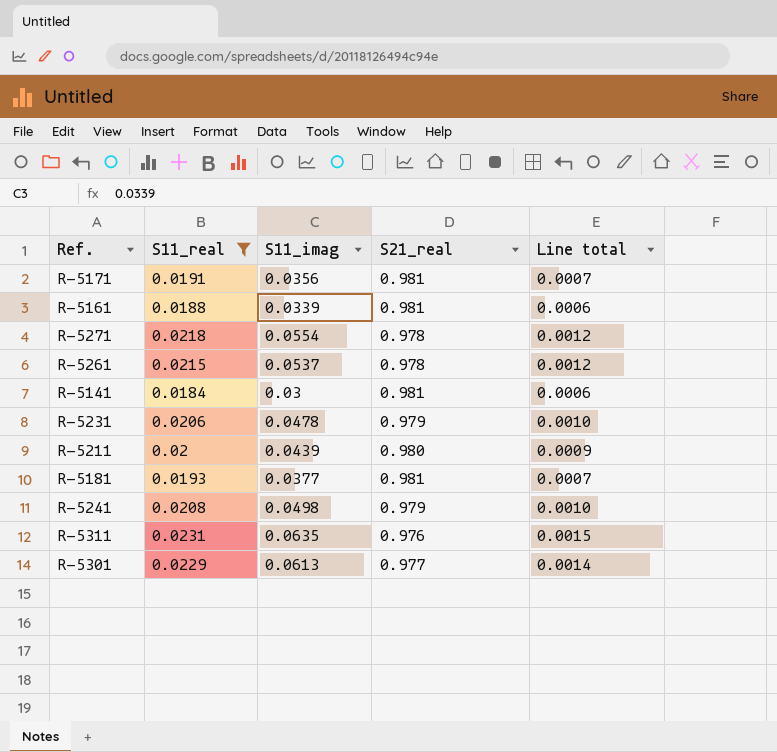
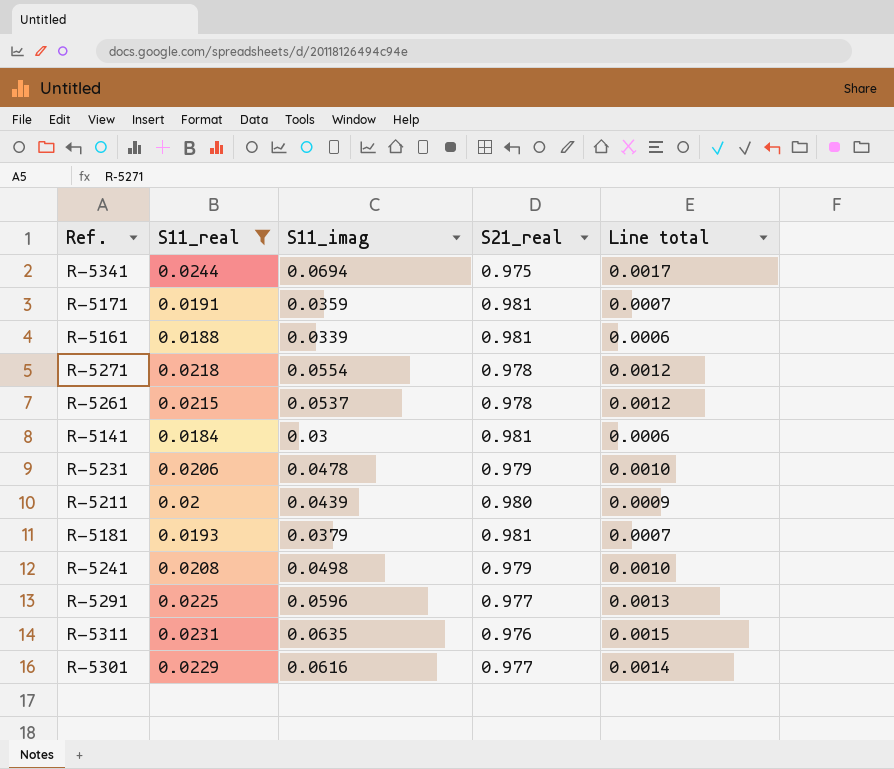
row R-5341: none -> 0.0244 | 0.0694 | 0.975 | 0.0017
R-5171 | S11_imag: 0.0356 -> 0.0359
R-5181 | S11_imag: 0.0377 -> 0.0379
row R-5291: none -> 0.0225 | 0.0596 | 0.977 | 0.0013
R-5301 | S11_imag: 0.0613 -> 0.0616

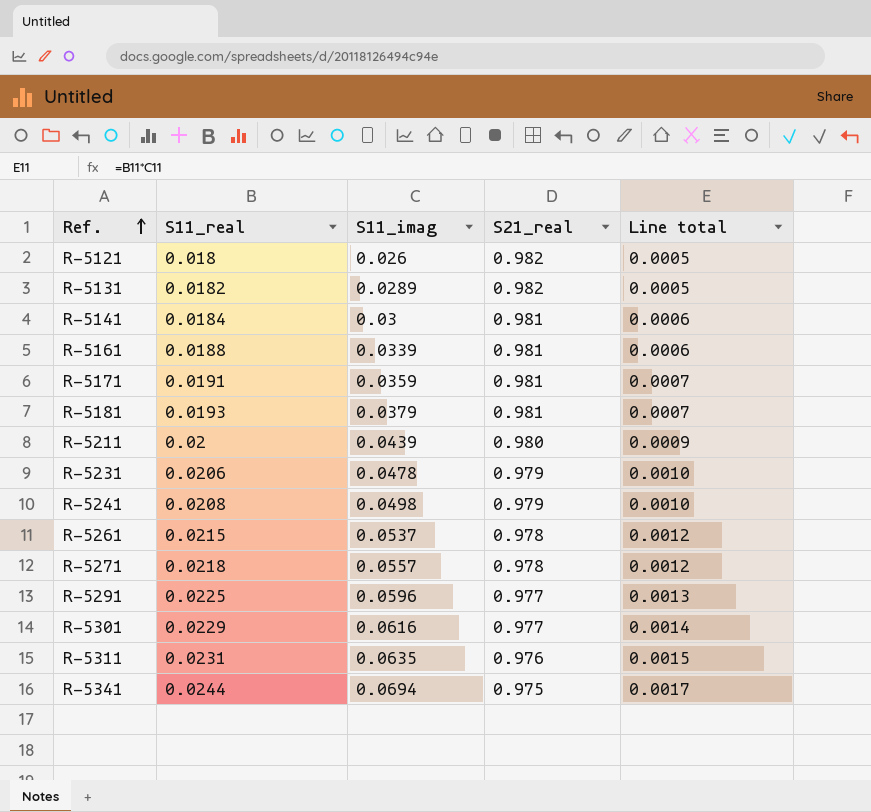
filter: S11_real >= 0.0184 -> none
row order: none -> Ref. ascending
R-5271 | S11_imag: 0.0554 -> 0.0557

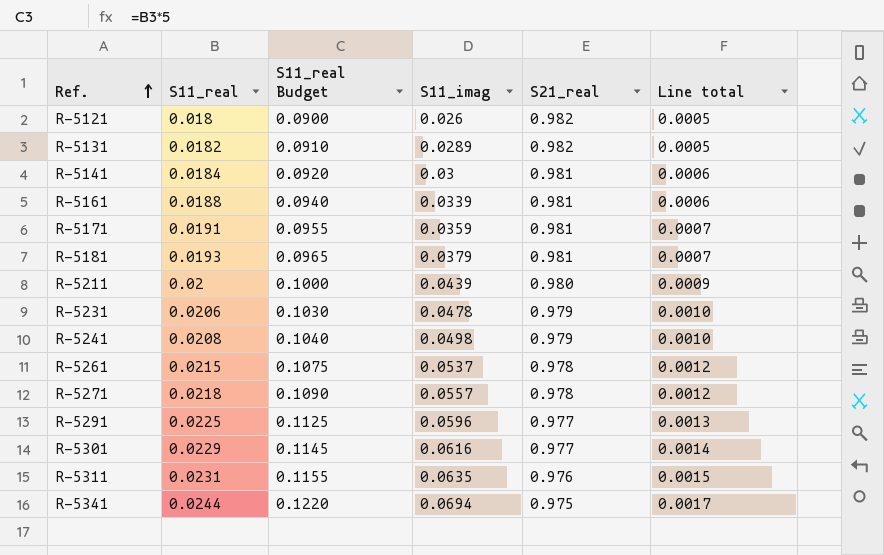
column S11_real Budget | formula: none -> [S11_real] * 5

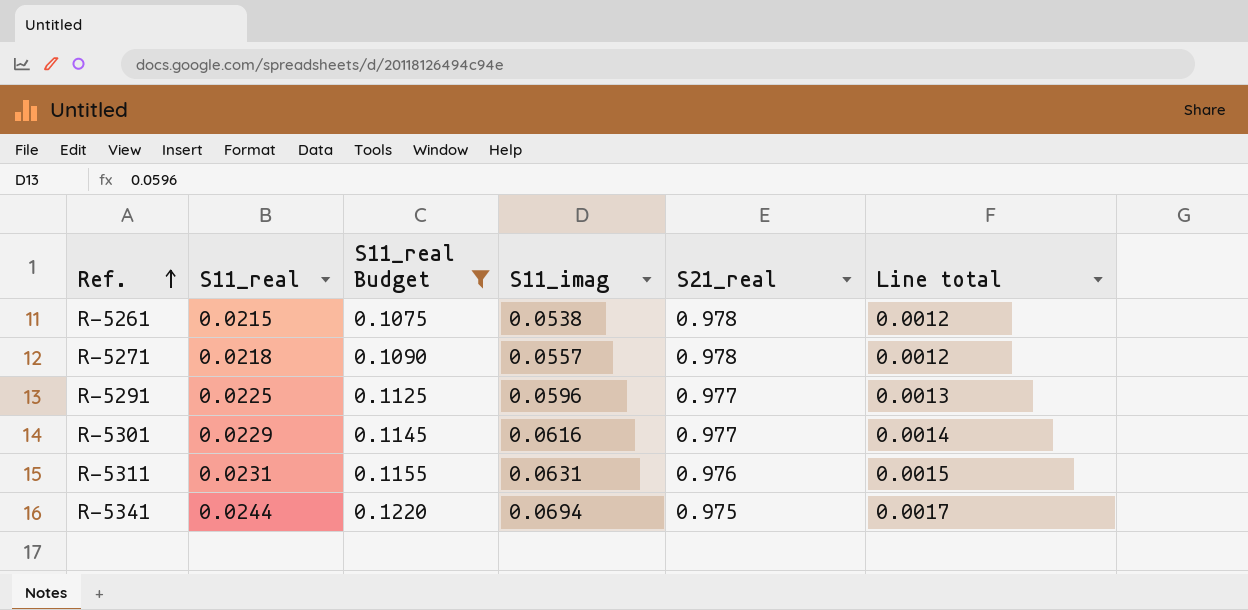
filter: none -> S11_real Budget >= 0.1075
R-5261 | S11_imag: 0.0537 -> 0.0538
R-5311 | S11_imag: 0.0635 -> 0.0631

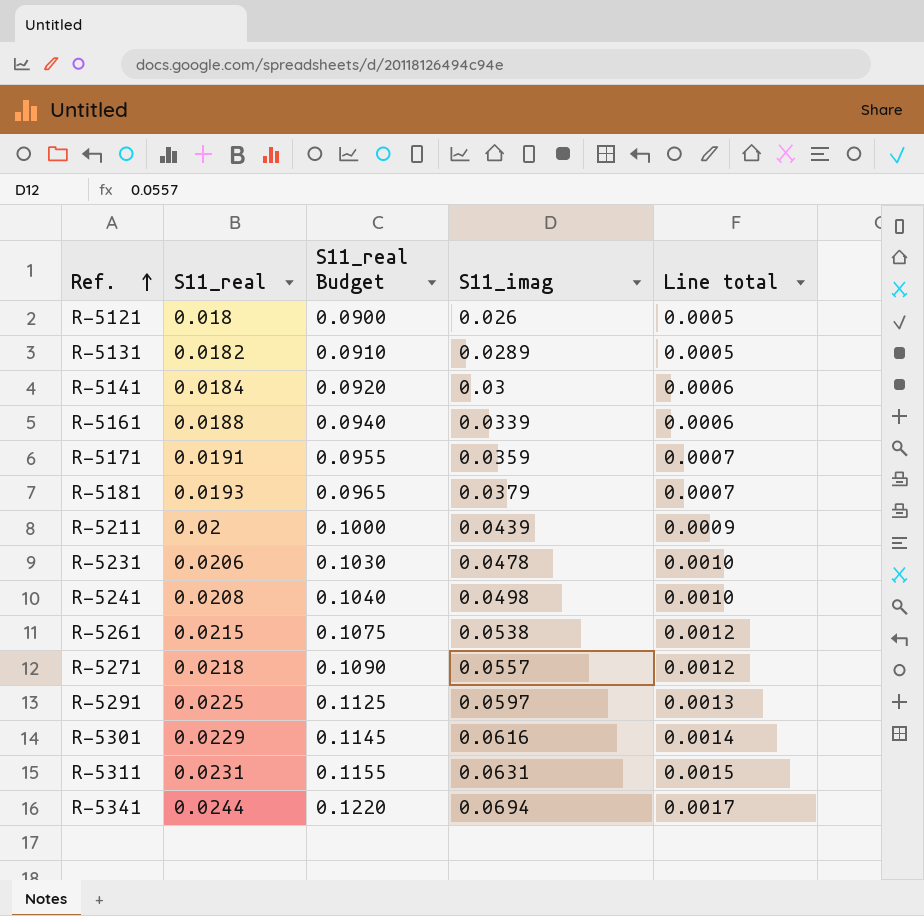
filter: S11_real Budget >= 0.1075 -> none
column S21_real | position: 5 -> none
R-5291 | S11_imag: 0.0596 -> 0.0597

